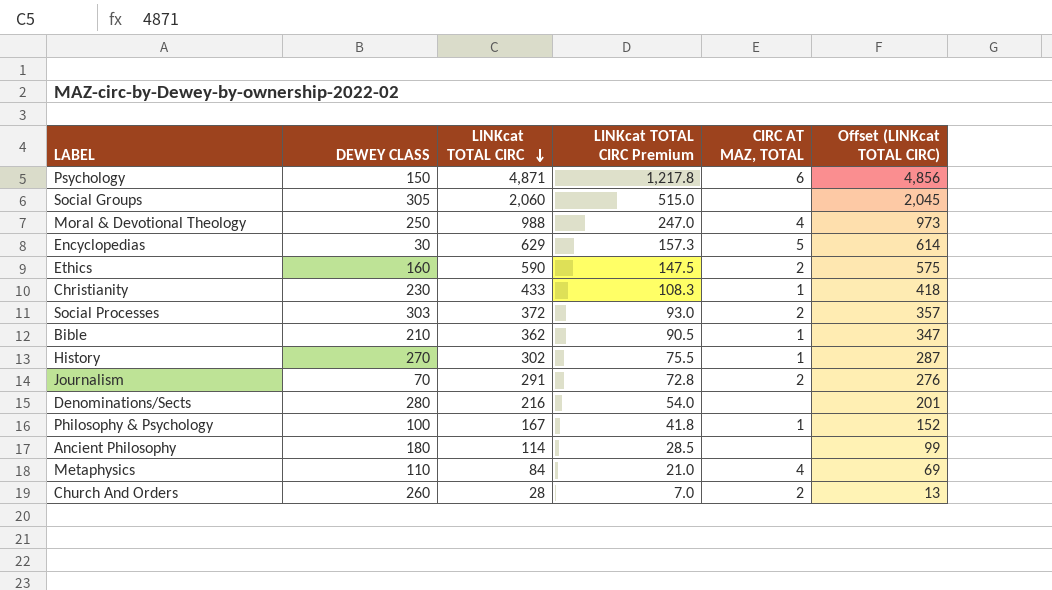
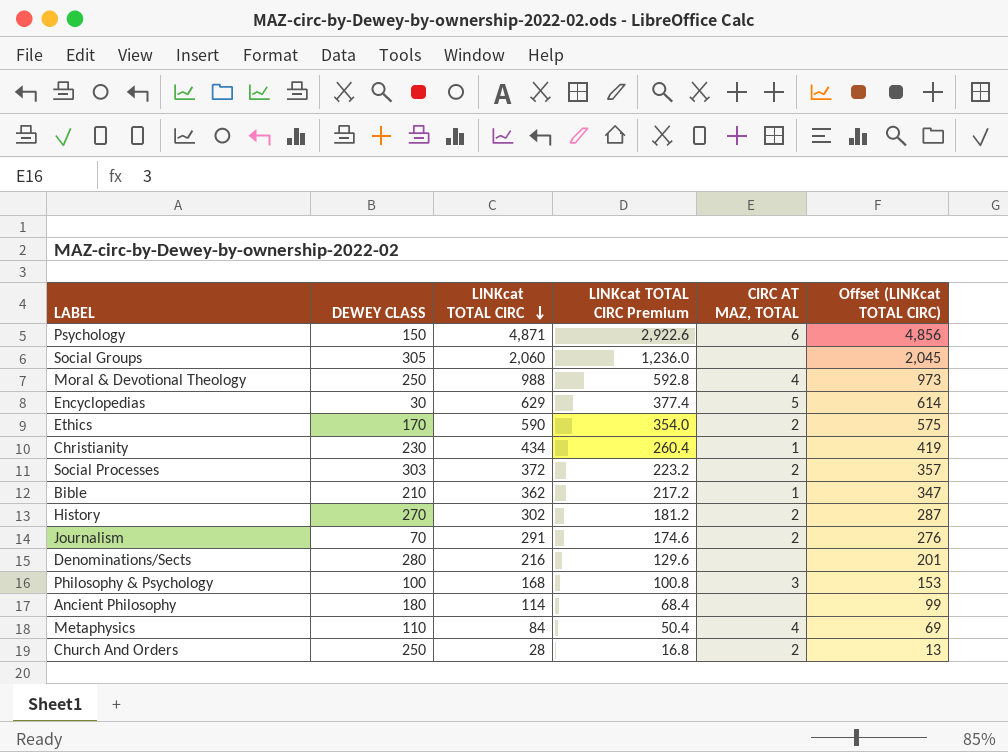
column LINKcat TOTAL CIRC Premium | formula: [LINKcat TOTAL CIRC] * 0.25 -> [LINKcat TOTAL CIRC] * 0.6
Ethics | DEWEY CLASS: 160 -> 170
Christianity | LINKcat TOTAL CIRC: 433 -> 434
Christianity | Offset (LINKcat TOTAL CIRC): 418 -> 419
History | CIRC AT MAZ, TOTAL: 1 -> 2
Philosophy & Psychology | LINKcat TOTAL CIRC: 167 -> 168
Philosophy & Psychology | CIRC AT MAZ, TOTAL: 1 -> 3
Philosophy & Psychology | Offset (LINKcat TOTAL CIRC): 152 -> 153
Church And Orders | DEWEY CLASS: 260 -> 250

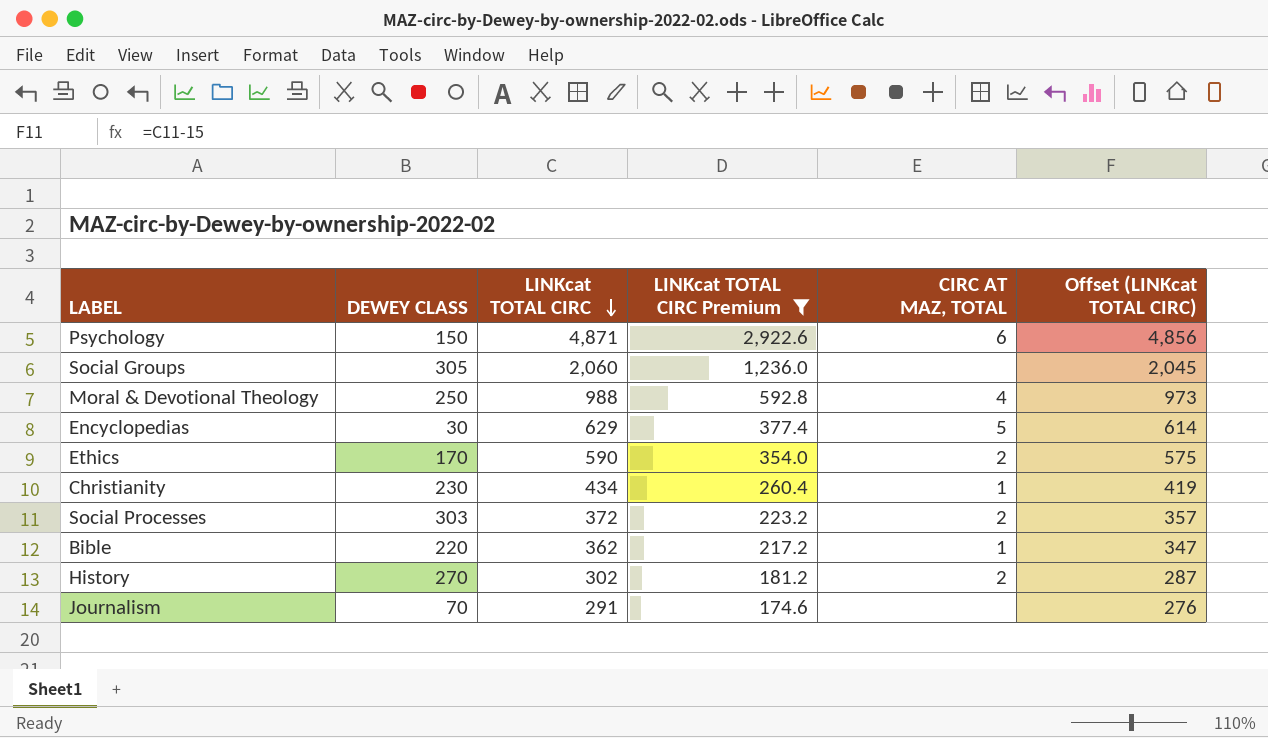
filter: none -> LINKcat TOTAL CIRC Premium >= 174.6
Bible | DEWEY CLASS: 210 -> 220
Journalism | CIRC AT MAZ, TOTAL: 2 -> none

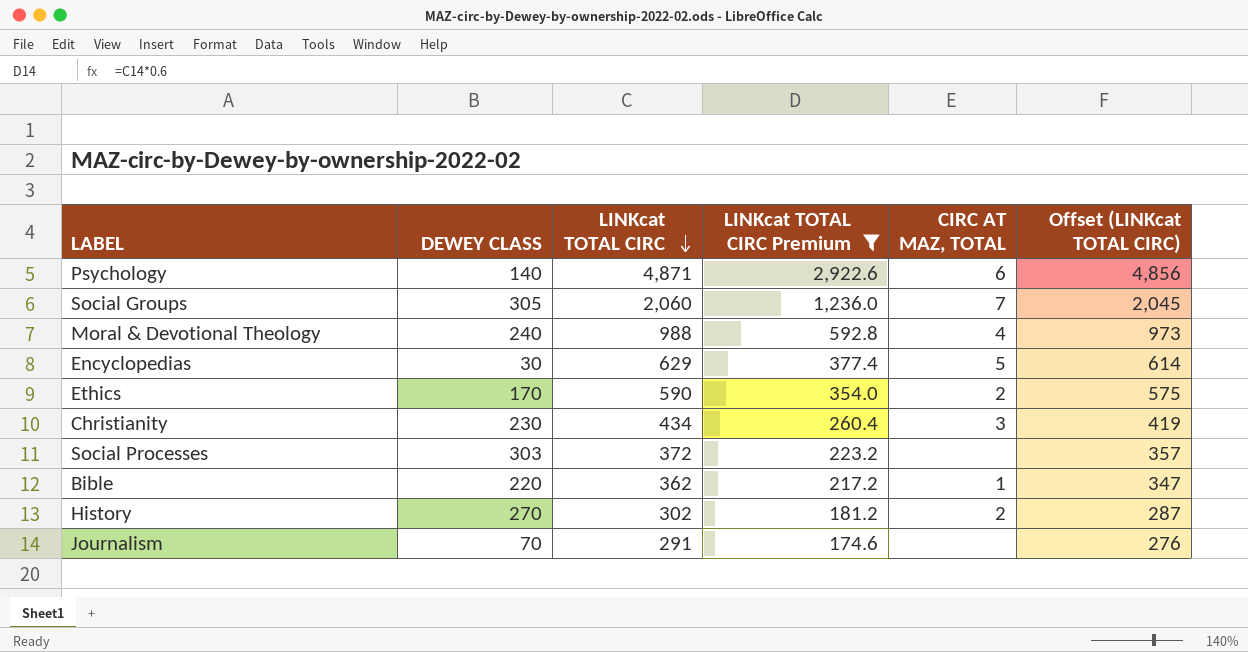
Psychology | DEWEY CLASS: 150 -> 140
Social Groups | CIRC AT MAZ, TOTAL: none -> 7
Moral & Devotional Theology | DEWEY CLASS: 250 -> 240
Christianity | CIRC AT MAZ, TOTAL: 1 -> 3
Social Processes | CIRC AT MAZ, TOTAL: 2 -> none

